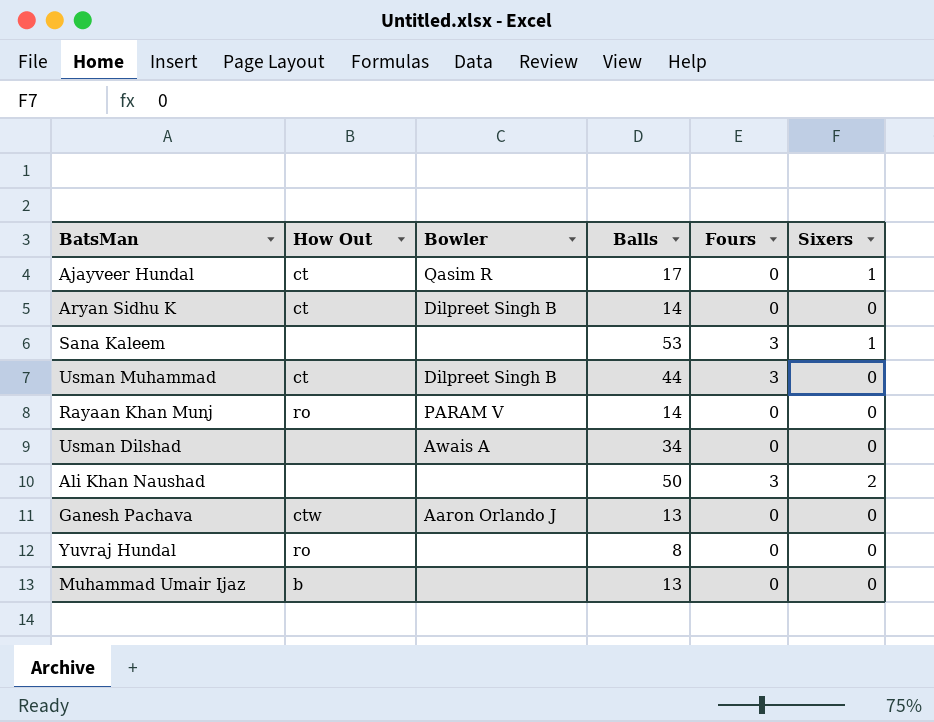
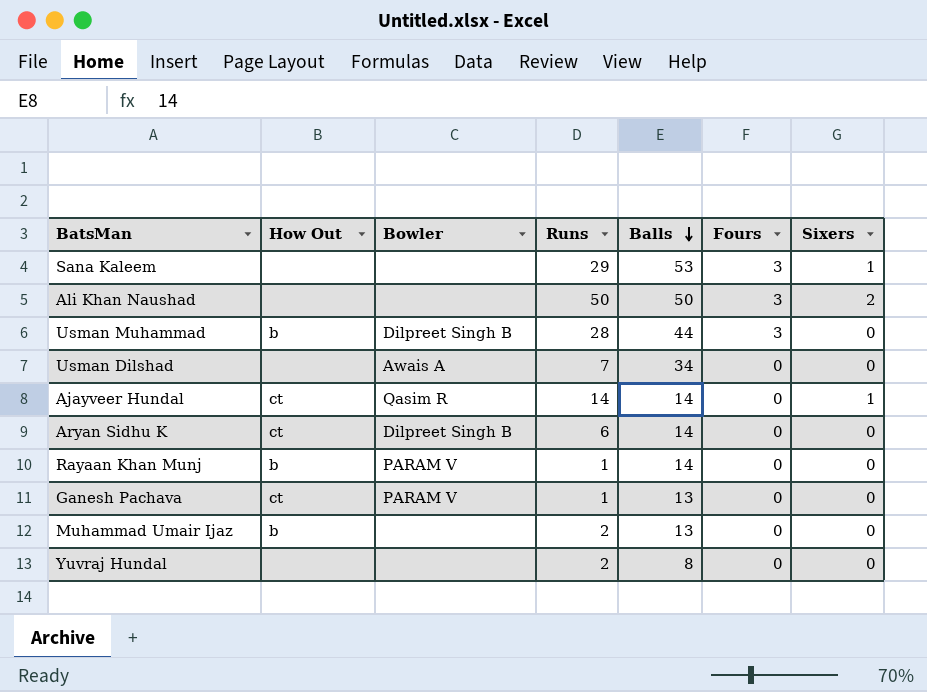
row order: none -> Balls descending
column Runs | position: none -> 4
Usman Muhammad | How Out: ct -> b
Ajayveer Hundal | Balls: 17 -> 14
Rayaan Khan Munj | How Out: ro -> b
Ganesh Pachava | How Out: ctw -> ct
Ganesh Pachava | Bowler: Aaron Orlando J -> PARAM V
Yuvraj Hundal | How Out: ro -> none

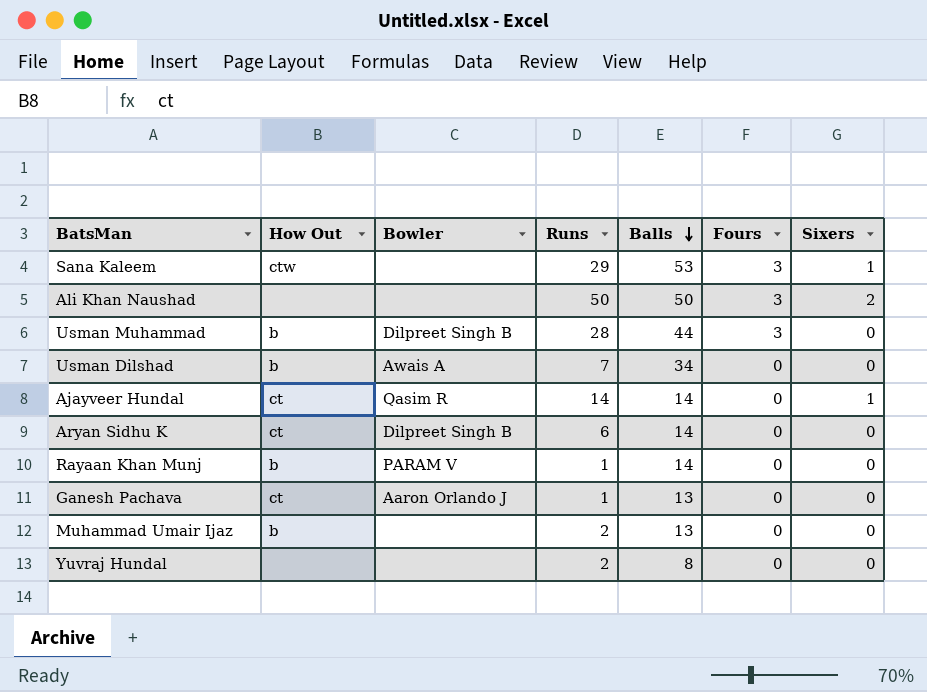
Sana Kaleem | How Out: none -> ctw
Usman Dilshad | How Out: none -> b
Ganesh Pachava | Bowler: PARAM V -> Aaron Orlando J

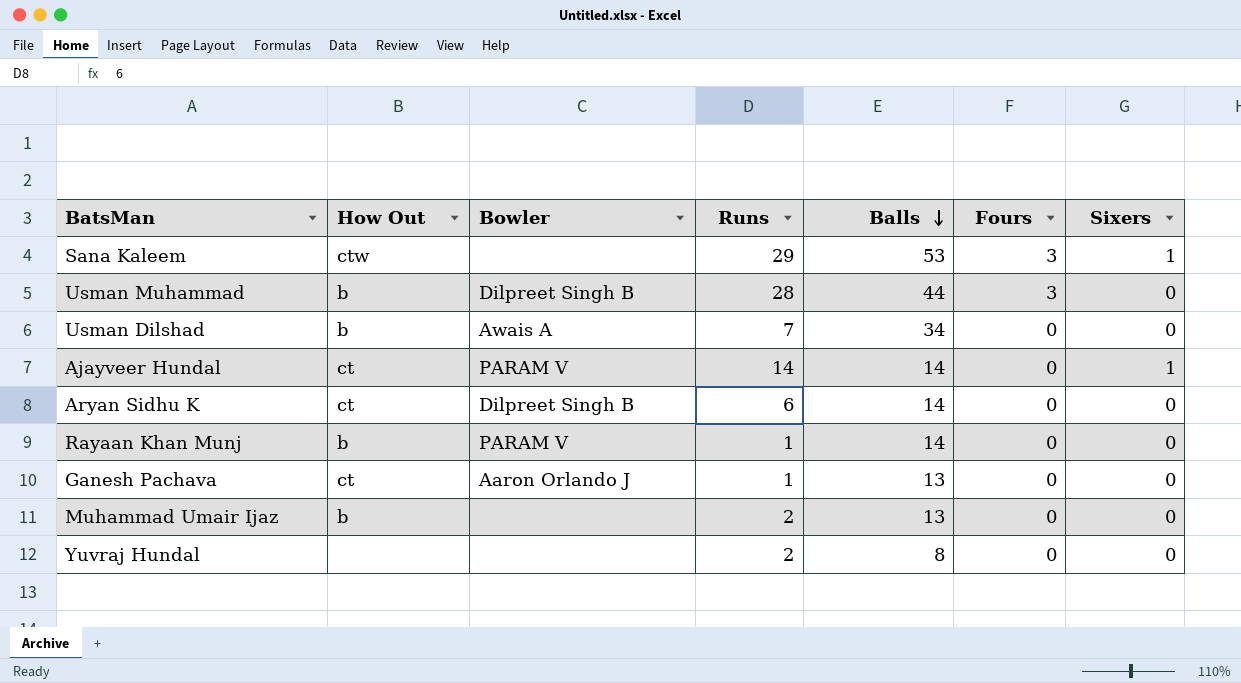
row Ali Khan Naushad: none | none | 50 | 50 | 3 | 2 -> none
Ajayveer Hundal | Bowler: Qasim R -> PARAM V

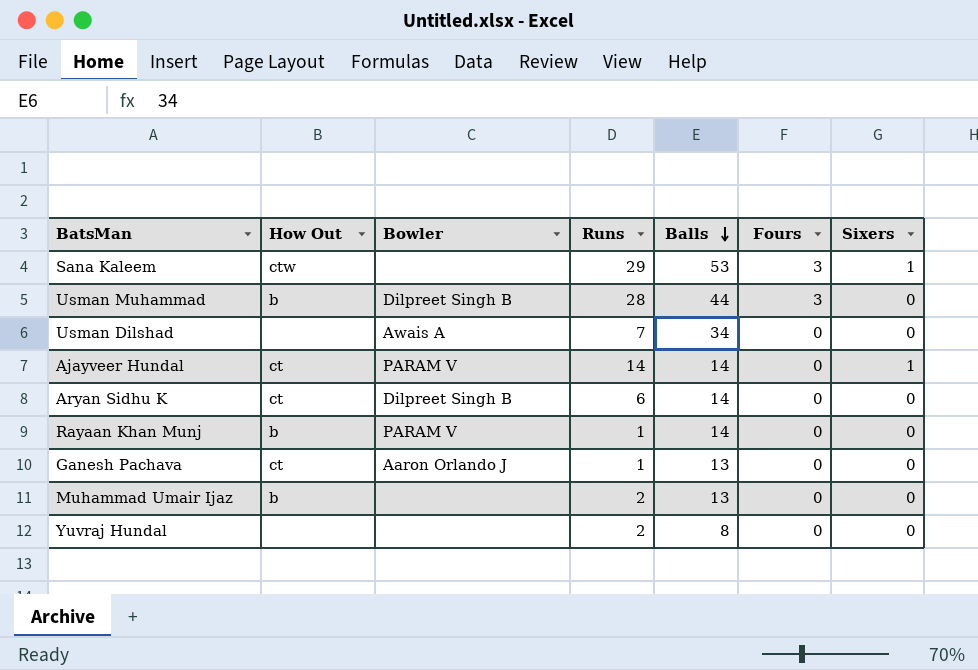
Usman Dilshad | How Out: b -> none

